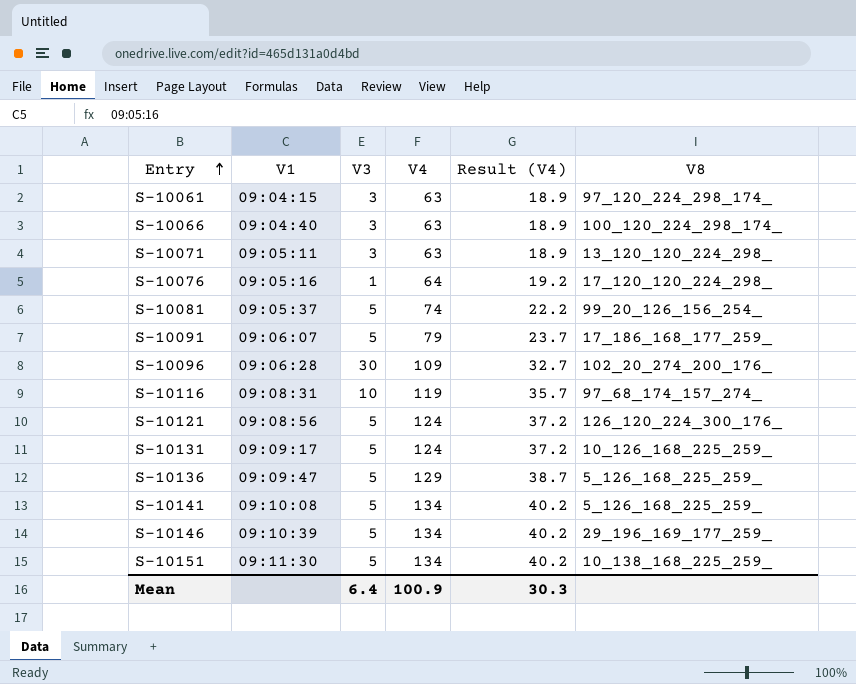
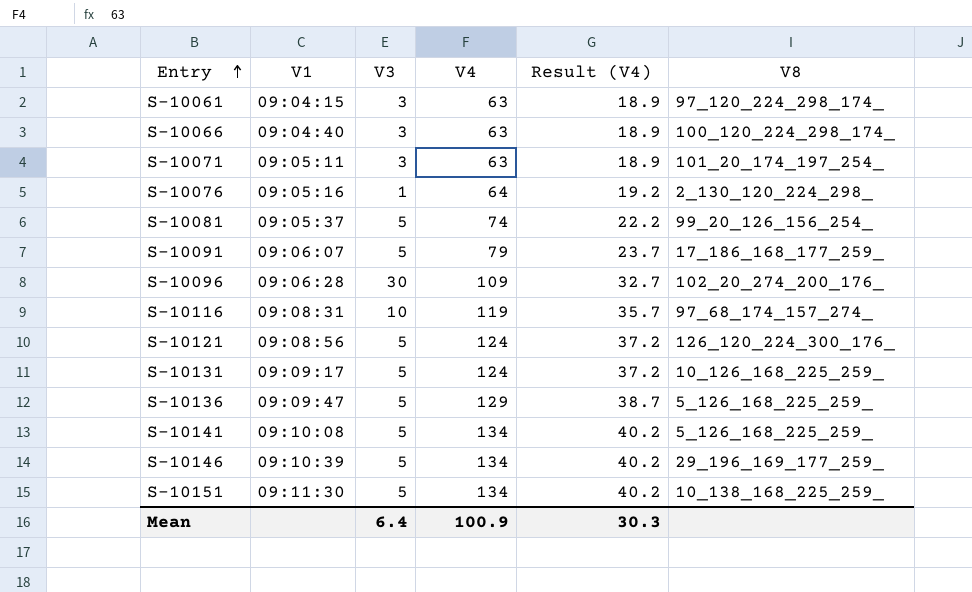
S-10071 | V8: 13_120_120_224_298_ -> 101_20_174_197_254_
S-10076 | V8: 17_120_120_224_298_ -> 2_130_120_224_298_

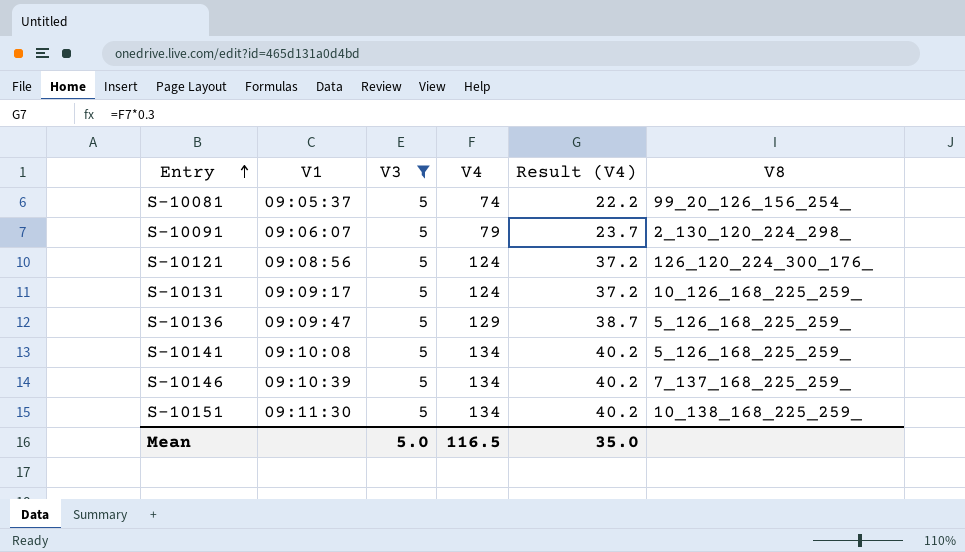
filter: none -> V3 = 5
S-10091 | V8: 17_186_168_177_259_ -> 2_130_120_224_298_
S-10146 | V8: 29_196_169_177_259_ -> 7_137_168_225_259_
Mean | V3: 6.4 -> 5.0
Mean | V4: 100.9 -> 116.5
Mean | Result (V4): 30.3 -> 35.0

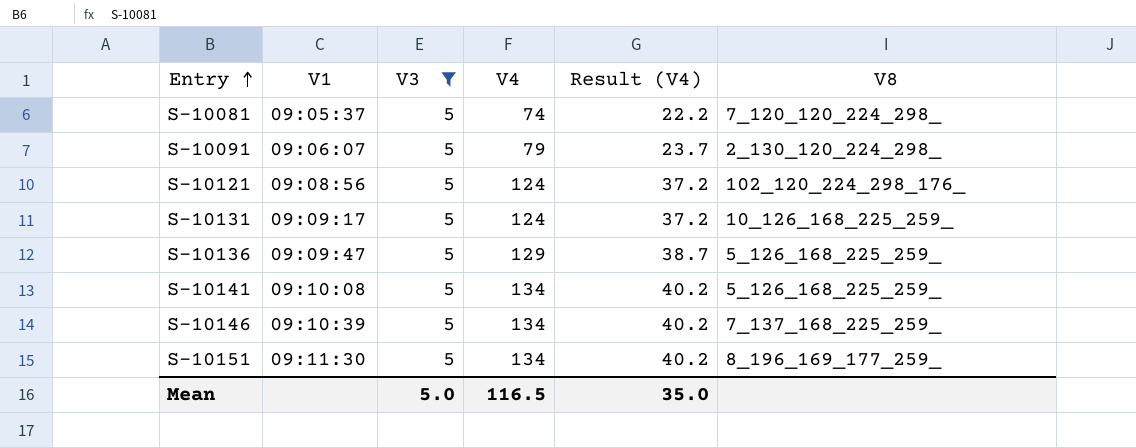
S-10081 | V8: 99_20_126_156_254_ -> 7_120_120_224_298_
S-10121 | V8: 126_120_224_300_176_ -> 102_120_224_298_176_
S-10151 | V8: 10_138_168_225_259_ -> 8_196_169_177_259_

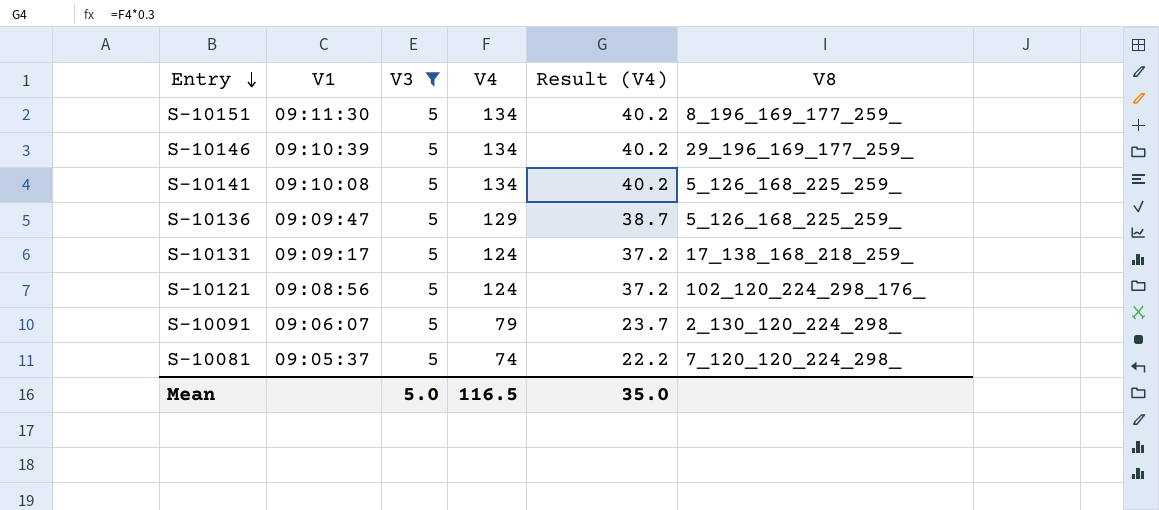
row order: Entry ascending -> Entry descending
S-10146 | V8: 7_137_168_225_259_ -> 29_196_169_177_259_
S-10131 | V8: 10_126_168_225_259_ -> 17_138_168_218_259_

